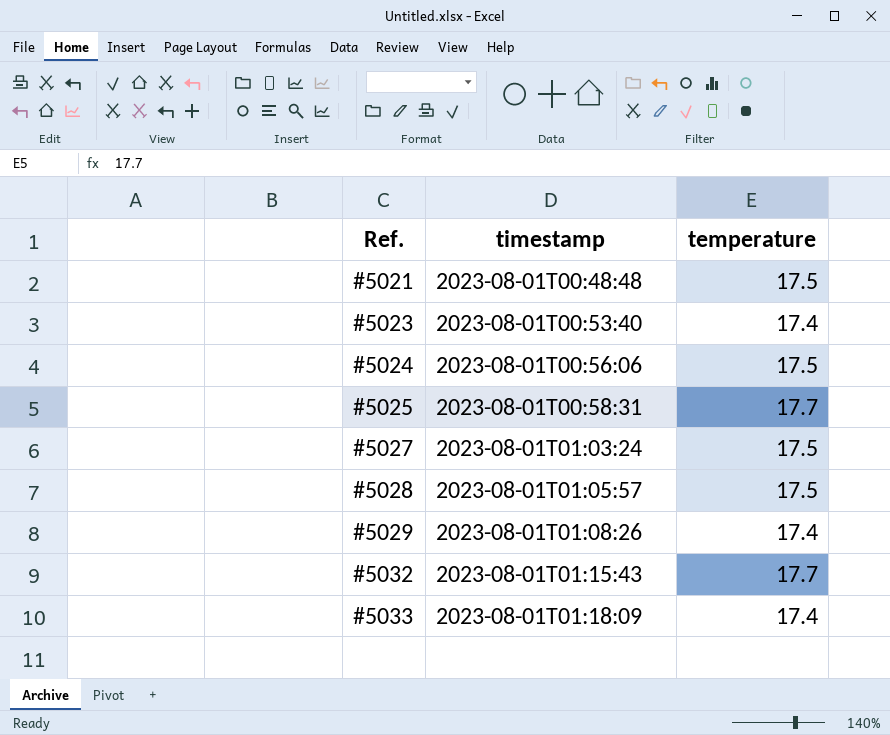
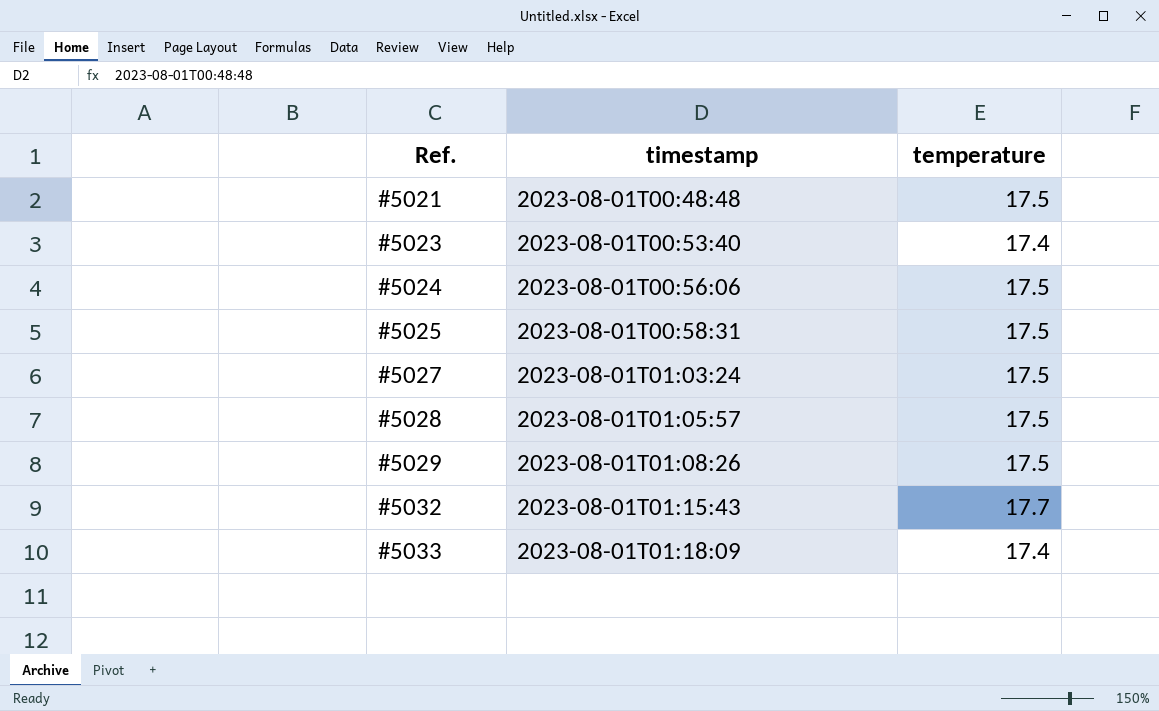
#5025 | temperature: 17.7 -> 17.5
#5029 | temperature: 17.4 -> 17.5

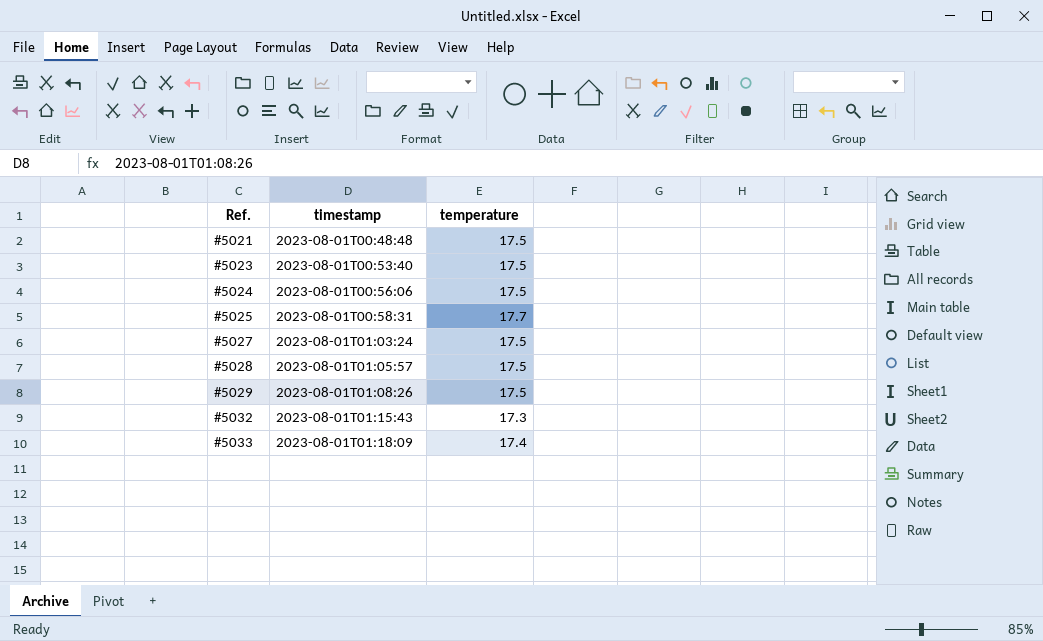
#5023 | temperature: 17.4 -> 17.5
#5025 | temperature: 17.5 -> 17.7
#5032 | temperature: 17.7 -> 17.3

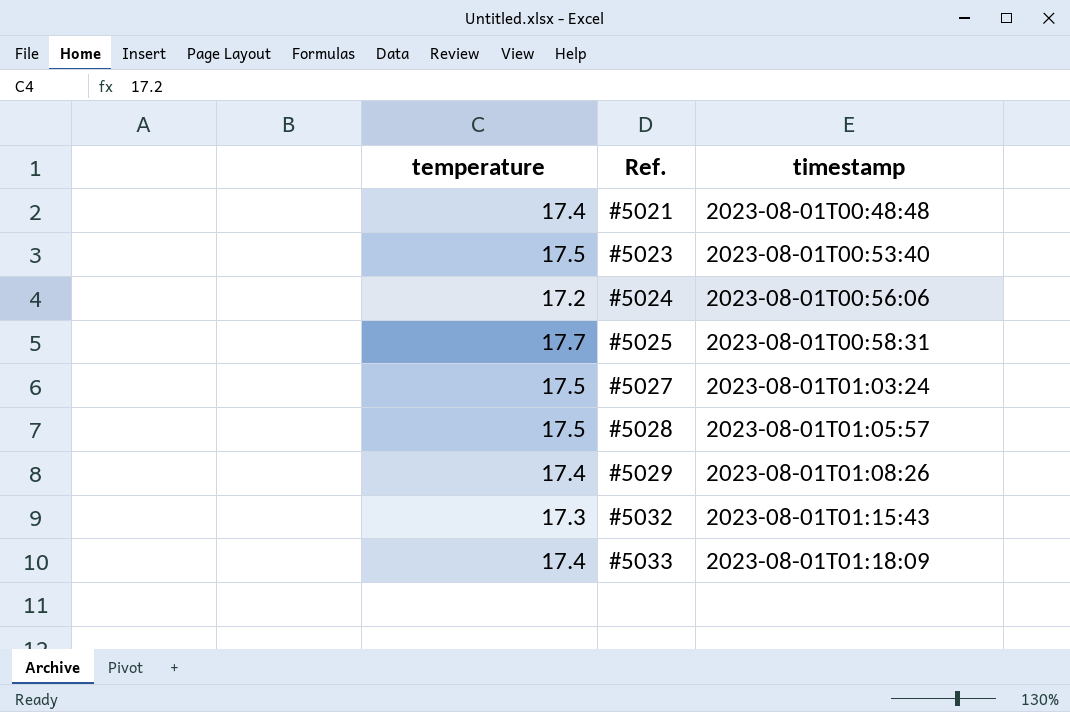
column temperature | position: 3 -> 1
#5021 | temperature: 17.5 -> 17.4
#5024 | temperature: 17.5 -> 17.2
#5029 | temperature: 17.5 -> 17.4

